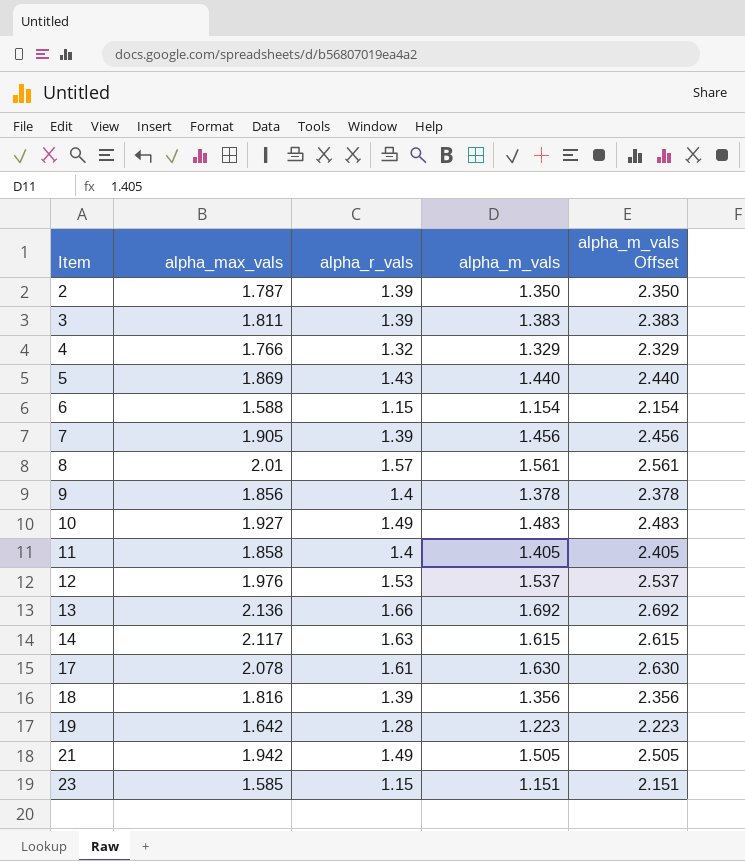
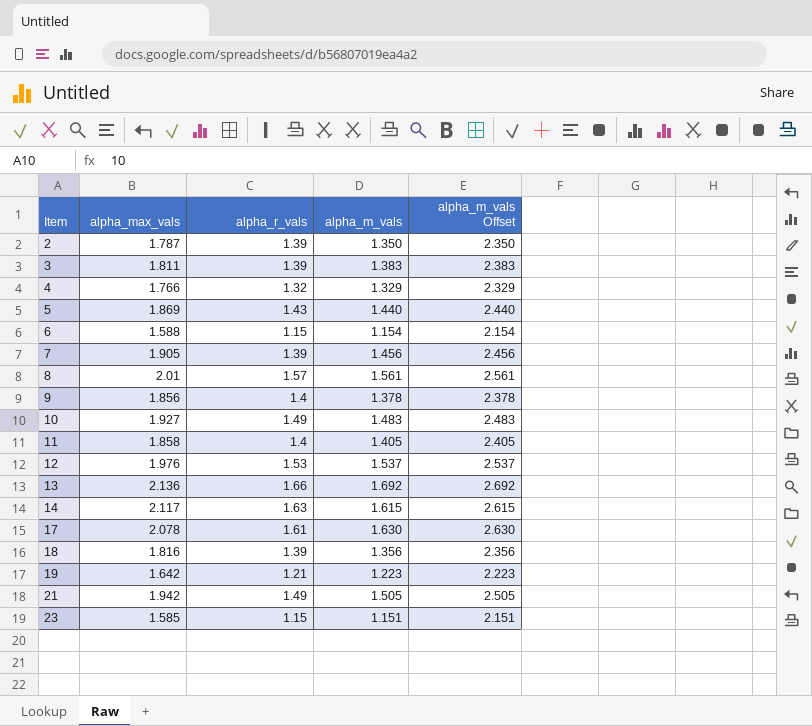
19 | alpha_r_vals: 1.28 -> 1.21

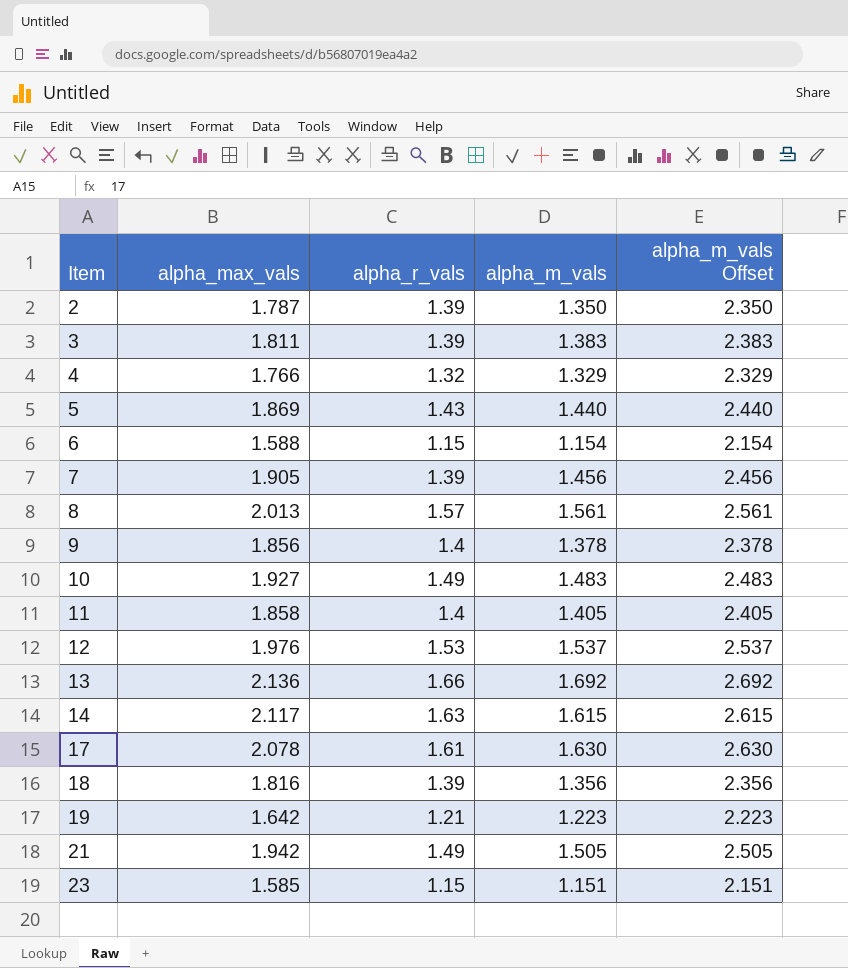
8 | alpha_max_vals: 2.01 -> 2.013

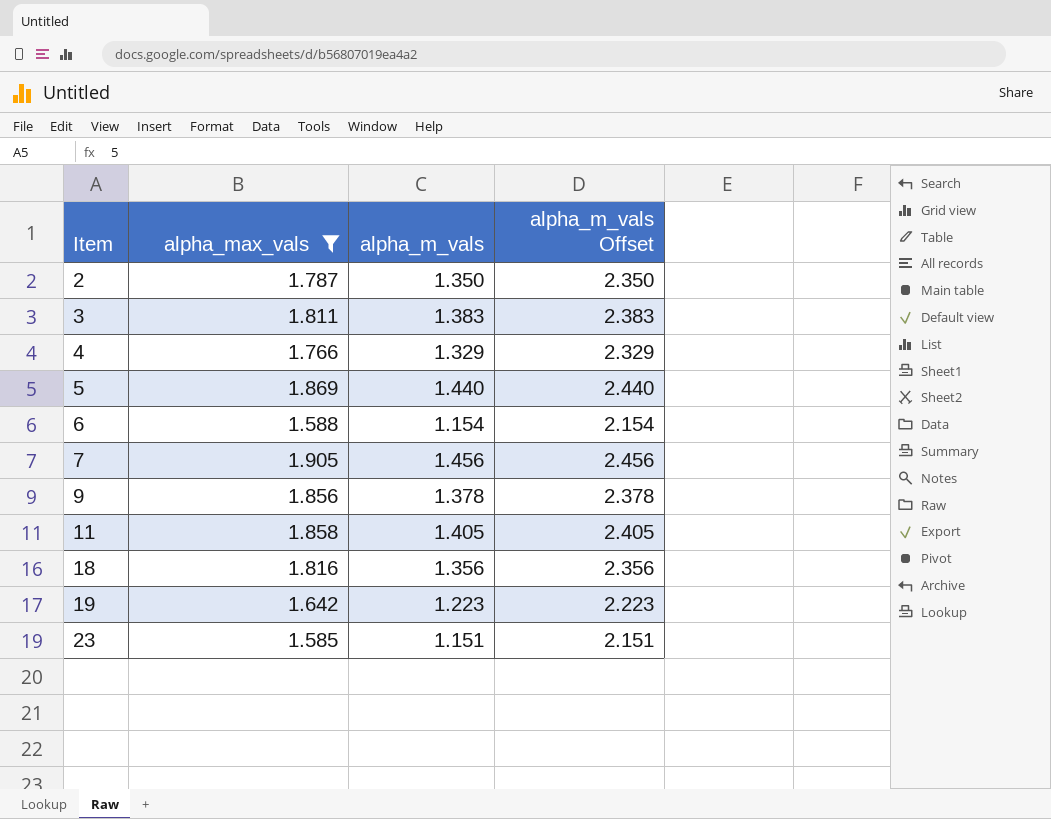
filter: none -> alpha_max_vals <= 1.905
column alpha_r_vals | position: 3 -> none

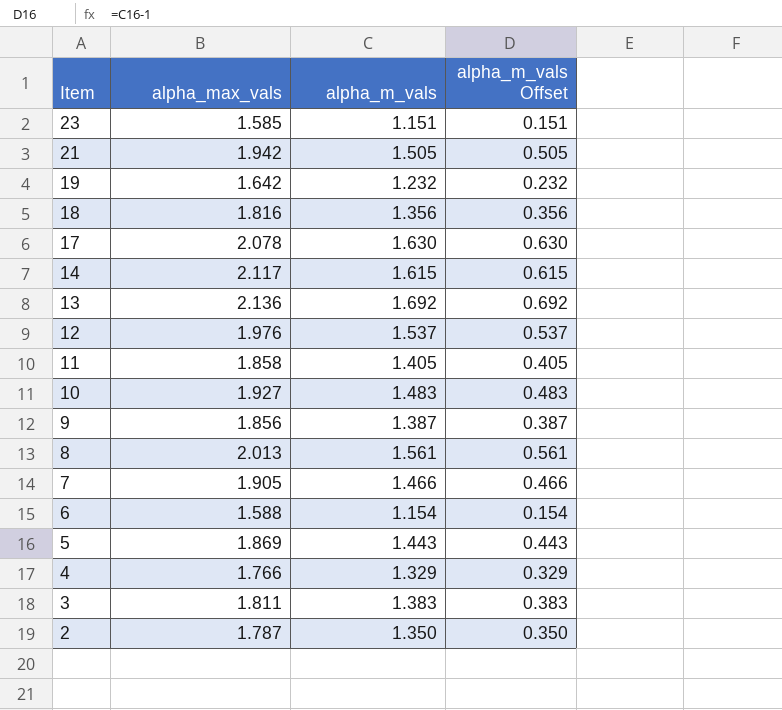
filter: alpha_max_vals <= 1.905 -> none
row order: Item ascending -> Item descending
column alpha_m_vals Offset | formula: [alpha_m_vals] + 1 -> [alpha_m_vals] - 1
19 | alpha_m_vals: 1.223 -> 1.232
9 | alpha_m_vals: 1.378 -> 1.387
7 | alpha_m_vals: 1.456 -> 1.466
5 | alpha_m_vals: 1.440 -> 1.443

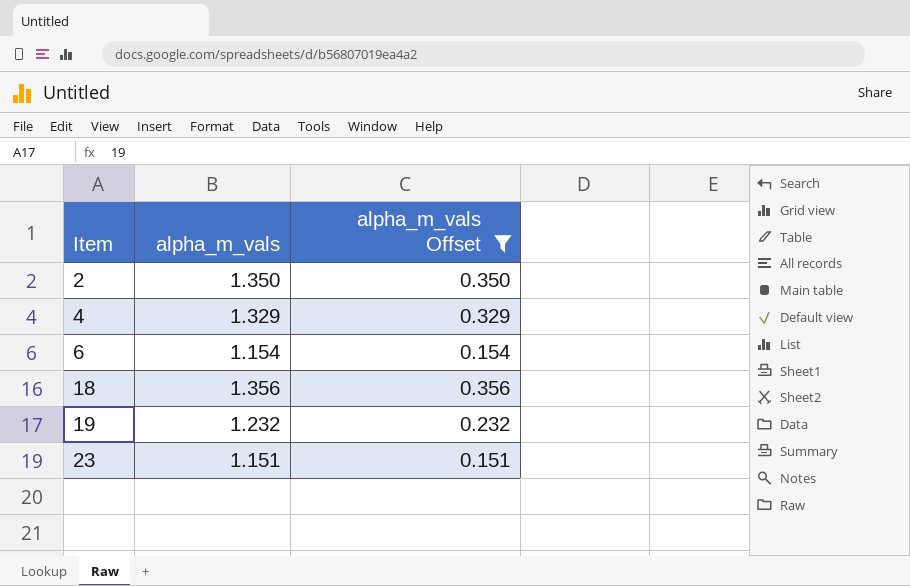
filter: none -> alpha_m_vals Offset <= 0.356
row order: Item descending -> Item ascending
column alpha_max_vals | position: 2 -> none

